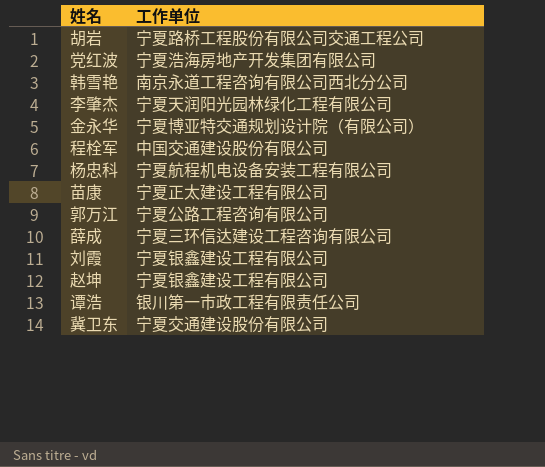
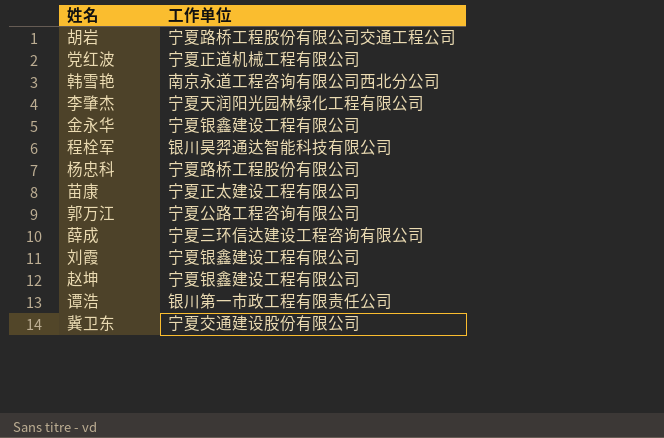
党红波 | 工作单位: 宁夏浩海房地产开发集团有限公司 -> 宁夏正道机械工程有限公司
金永华 | 工作单位: 宁夏博亚特交通规划设计院（有限公司） -> 宁夏银鑫建设工程有限公司
程栓军 | 工作单位: 中国交通建设股份有限公司 -> 银川昊羿通达智能科技有限公司
杨忠科 | 工作单位: 宁夏航程机电设备安装工程有限公司 -> 宁夏路桥工程股份有限公司

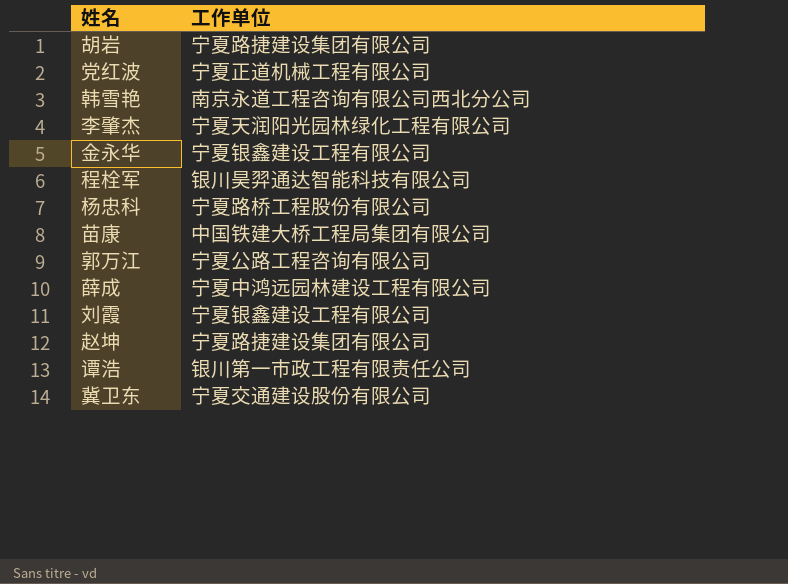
胡岩 | 工作单位: 宁夏路桥工程股份有限公司交通工程公司 -> 宁夏路捷建设集团有限公司
苗康 | 工作单位: 宁夏正太建设工程有限公司 -> 中国铁建大桥工程局集团有限公司
薛成 | 工作单位: 宁夏三环信达建设工程咨询有限公司 -> 宁夏中鸿远园林建设工程有限公司
赵坤 | 工作单位: 宁夏银鑫建设工程有限公司 -> 宁夏路捷建设集团有限公司

